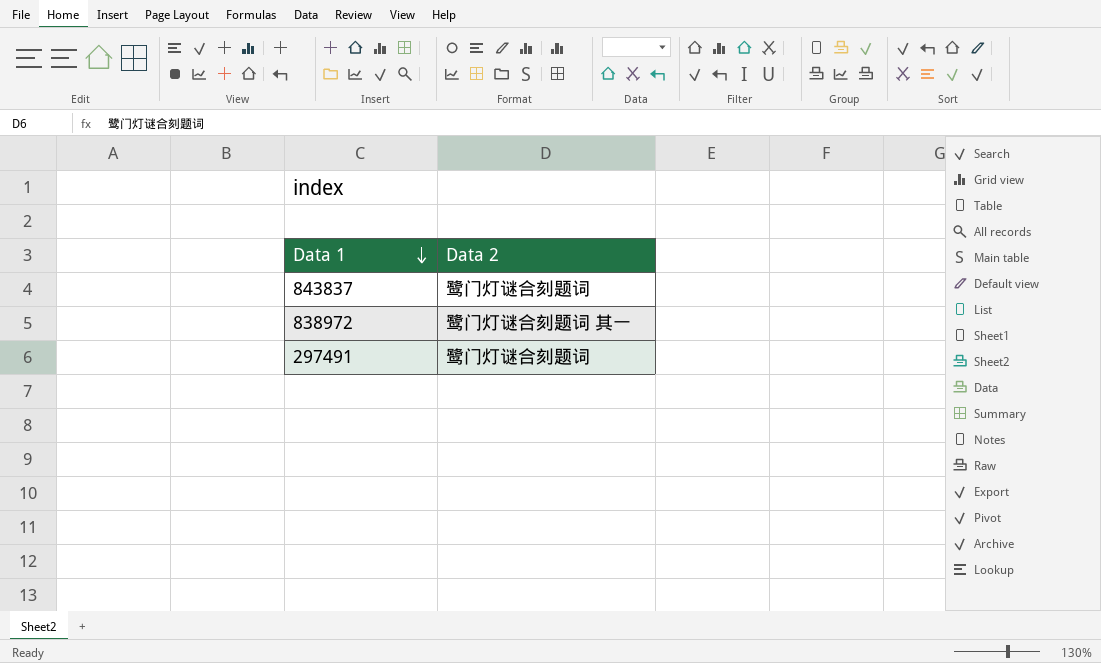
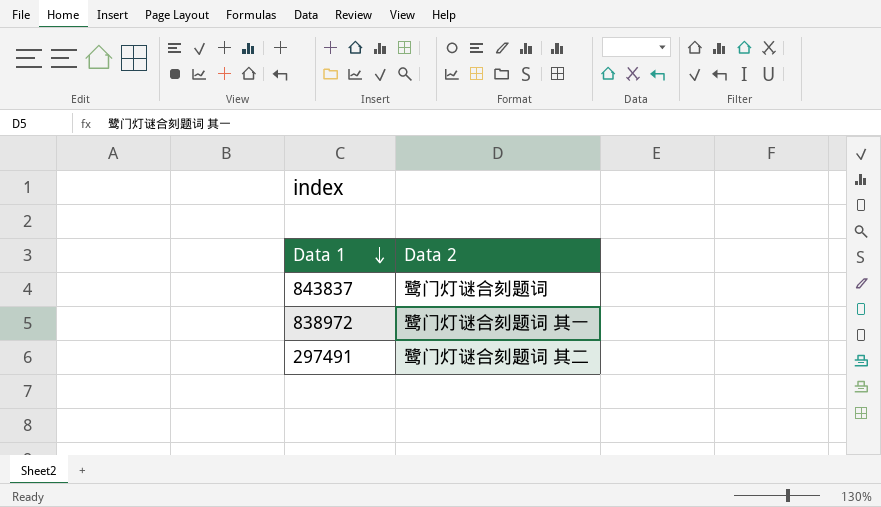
297491 | Data 2: 鹭门灯谜合刻题词 -> 鹭门灯谜合刻题词 其二

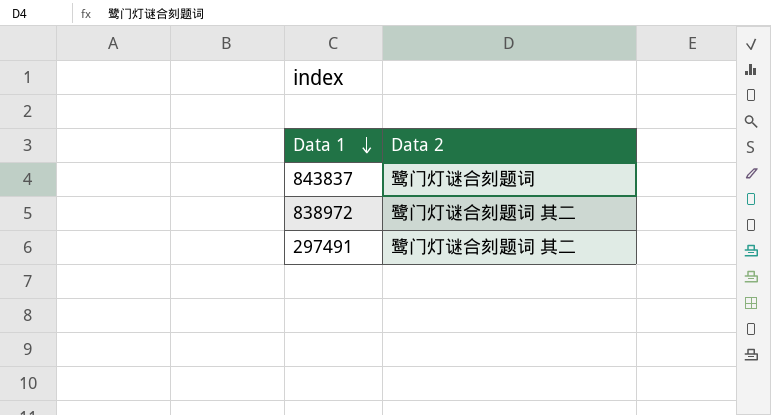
838972 | Data 2: 鹭门灯谜合刻题词 其一 -> 鹭门灯谜合刻题词 其二

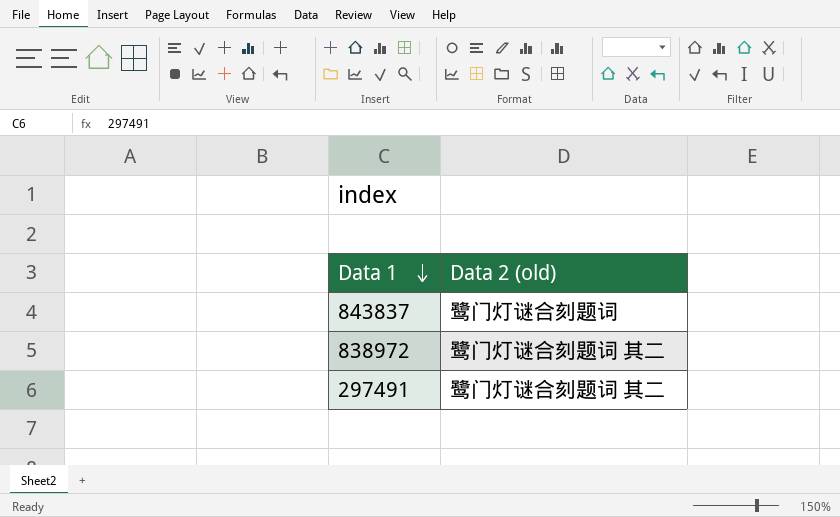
column name: Data 2 -> Data 2 (old)

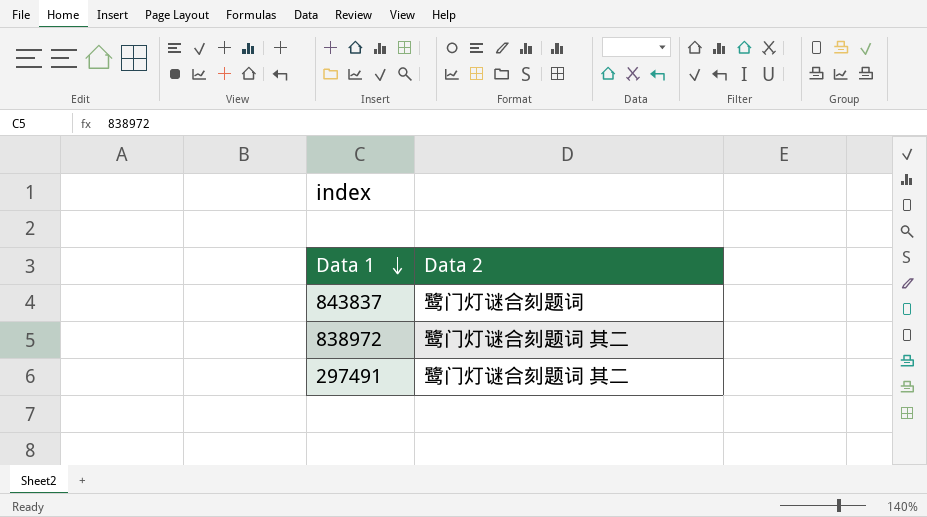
column name: Data 2 (old) -> Data 2

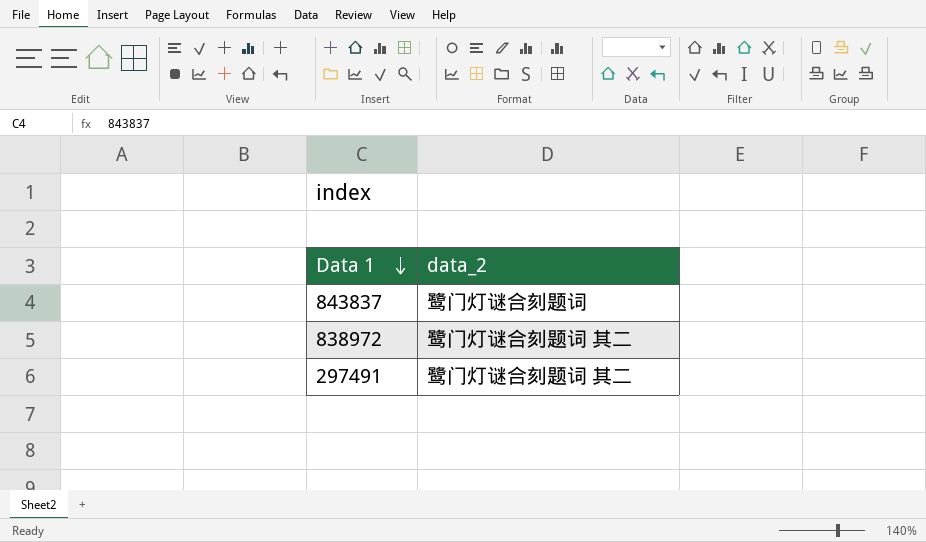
column name: Data 2 -> data_2

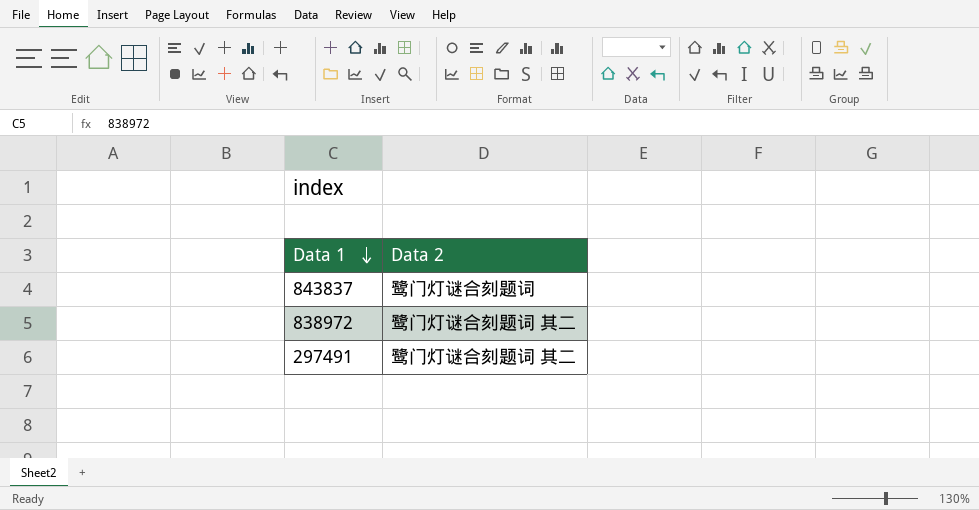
column name: data_2 -> Data 2

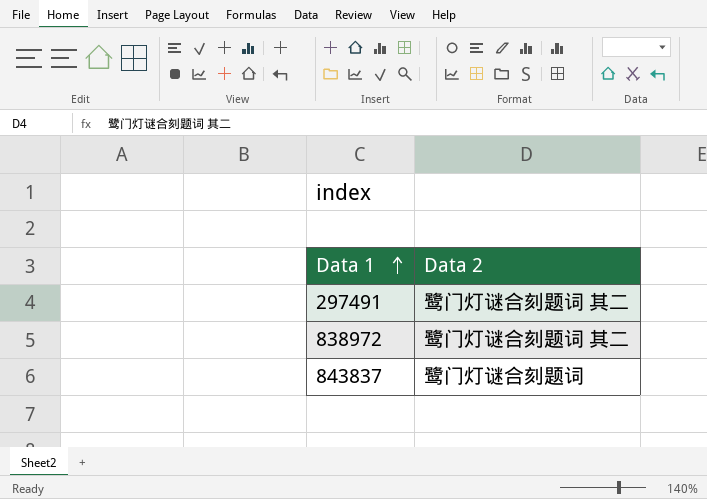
row order: Data 1 descending -> Data 1 ascending

